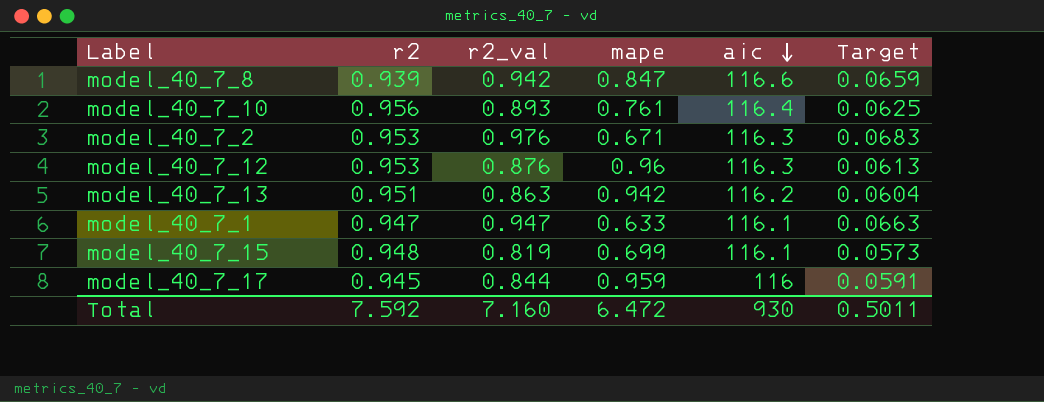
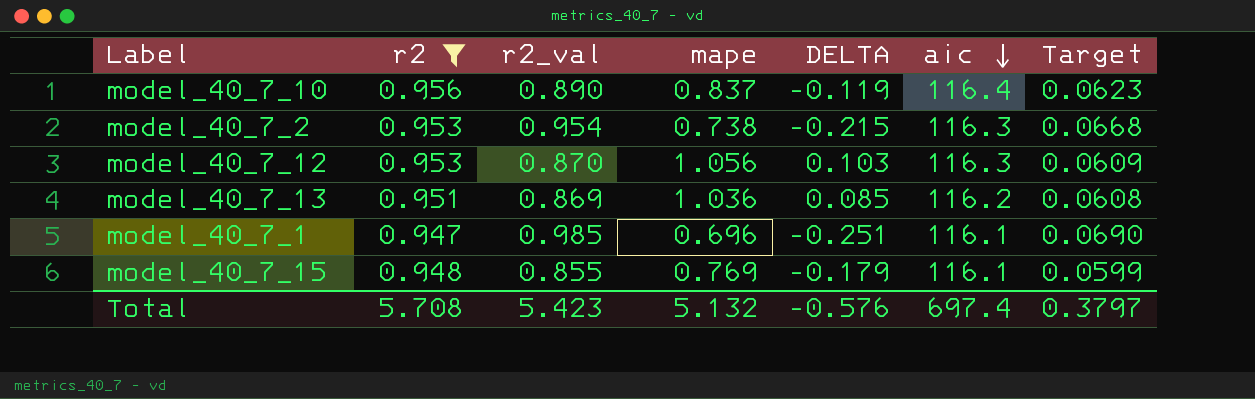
filter: none -> r2 >= 0.947
column DELTA | formula: none -> [mape] - [r2]
model_40_7_10 | r2_val: 0.893 -> 0.890
model_40_7_10 | mape: 0.761 -> 0.837
model_40_7_10 | Target: 0.0625 -> 0.0623
model_40_7_2 | r2_val: 0.976 -> 0.954
model_40_7_2 | mape: 0.671 -> 0.738
model_40_7_2 | Target: 0.0683 -> 0.0668
model_40_7_12 | r2_val: 0.876 -> 0.870
model_40_7_12 | mape: 0.96 -> 1.056
model_40_7_12 | Target: 0.0613 -> 0.0609
model_40_7_13 | r2_val: 0.863 -> 0.869
model_40_7_13 | mape: 0.942 -> 1.036
model_40_7_13 | Target: 0.0604 -> 0.0608
model_40_7_1 | r2_val: 0.947 -> 0.985
model_40_7_1 | mape: 0.633 -> 0.696
model_40_7_1 | Target: 0.0663 -> 0.0690
model_40_7_15 | r2_val: 0.819 -> 0.855
model_40_7_15 | mape: 0.699 -> 0.769
model_40_7_15 | Target: 0.0573 -> 0.0599
Total | r2: 7.592 -> 5.708
Total | r2_val: 7.160 -> 5.423
Total | mape: 6.472 -> 5.132
Total | aic: 930 -> 697.4
Total | Target: 0.5011 -> 0.3797

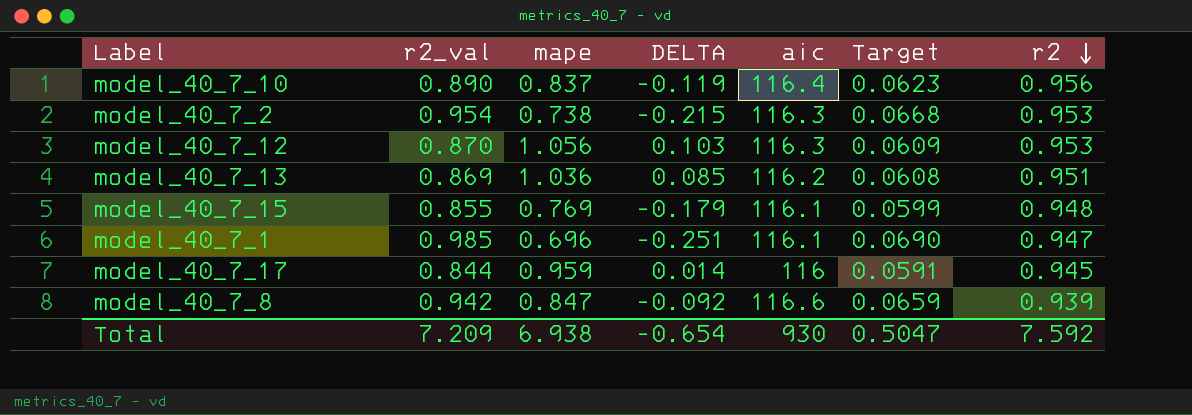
filter: r2 >= 0.947 -> none
row order: aic descending -> r2 descending
column r2 | position: 2 -> 7
Total | r2_val: 5.423 -> 7.209
Total | mape: 5.132 -> 6.938
Total | DELTA: -0.576 -> -0.654
Total | aic: 697.4 -> 930
Total | Target: 0.3797 -> 0.5047
Total | r2: 5.708 -> 7.592

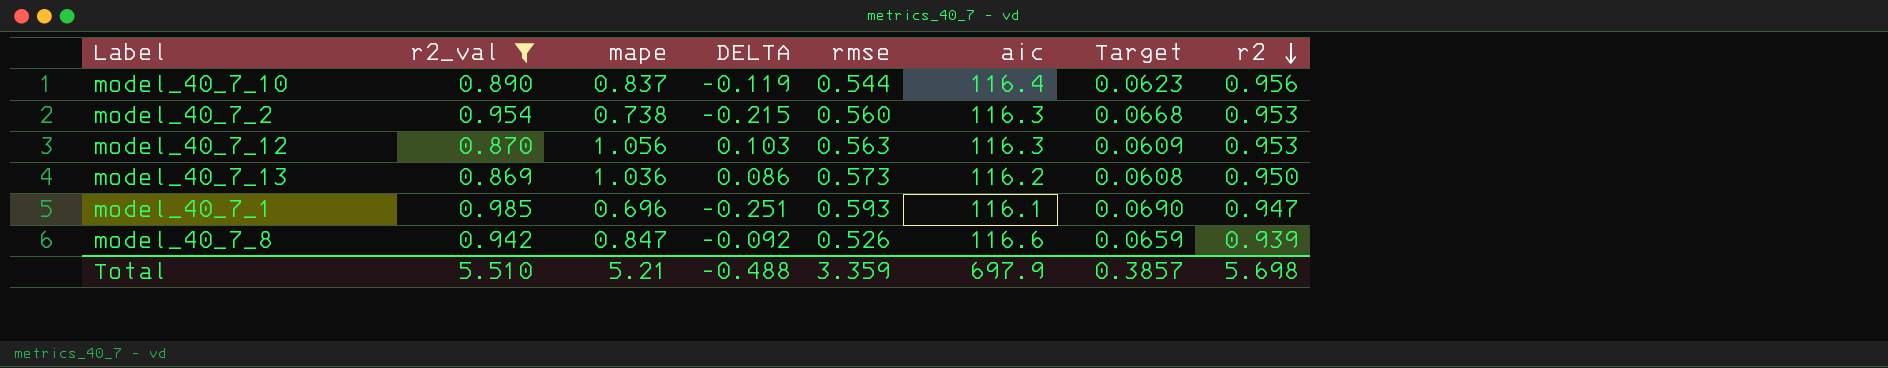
filter: none -> r2_val >= 0.869
column rmse | position: none -> 5
model_40_7_13 | DELTA: 0.085 -> 0.086
model_40_7_13 | r2: 0.951 -> 0.950
Total | r2_val: 7.209 -> 5.510
Total | mape: 6.938 -> 5.21
Total | DELTA: -0.654 -> -0.488
Total | aic: 930 -> 697.9
Total | Target: 0.5047 -> 0.3857
Total | r2: 7.592 -> 5.698

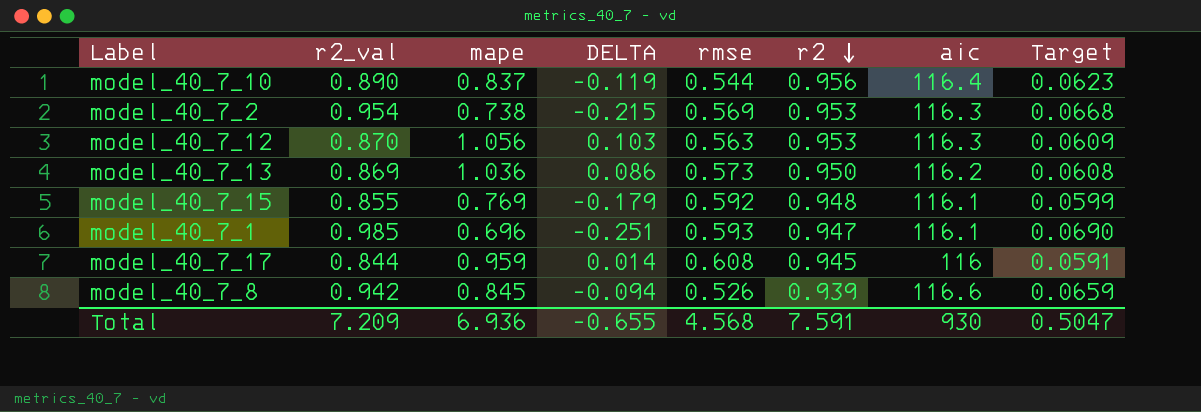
filter: r2_val >= 0.869 -> none
column r2 | position: 8 -> 6
model_40_7_2 | rmse: 0.560 -> 0.569
model_40_7_8 | mape: 0.847 -> 0.845
model_40_7_8 | DELTA: -0.092 -> -0.094
Total | r2_val: 5.510 -> 7.209
Total | mape: 5.21 -> 6.936
Total | DELTA: -0.488 -> -0.655
Total | rmse: 3.359 -> 4.568
Total | r2: 5.698 -> 7.591
Total | aic: 697.9 -> 930
Total | Target: 0.3857 -> 0.5047

